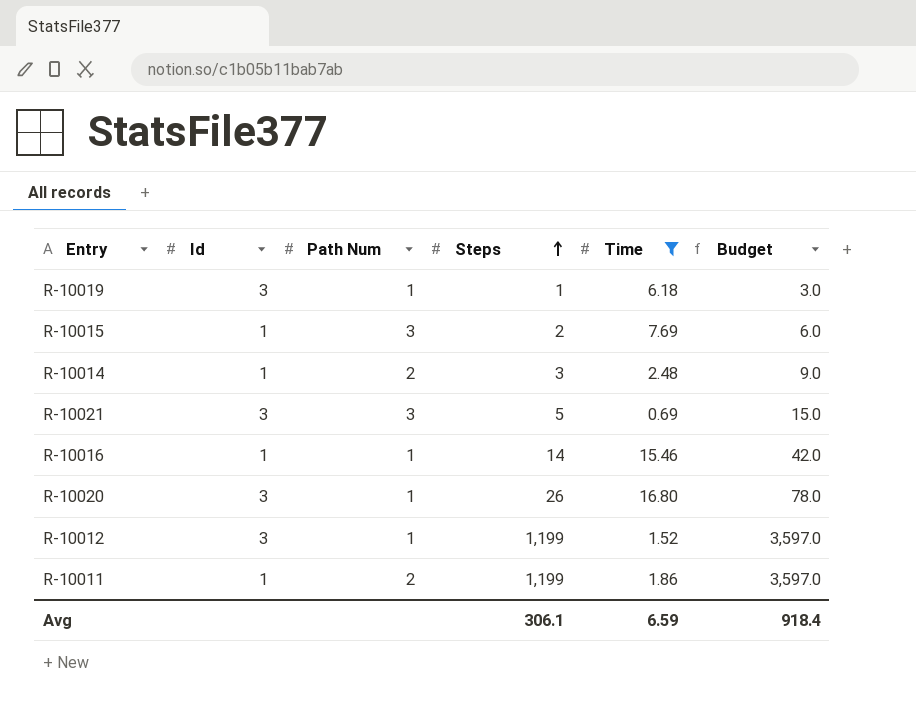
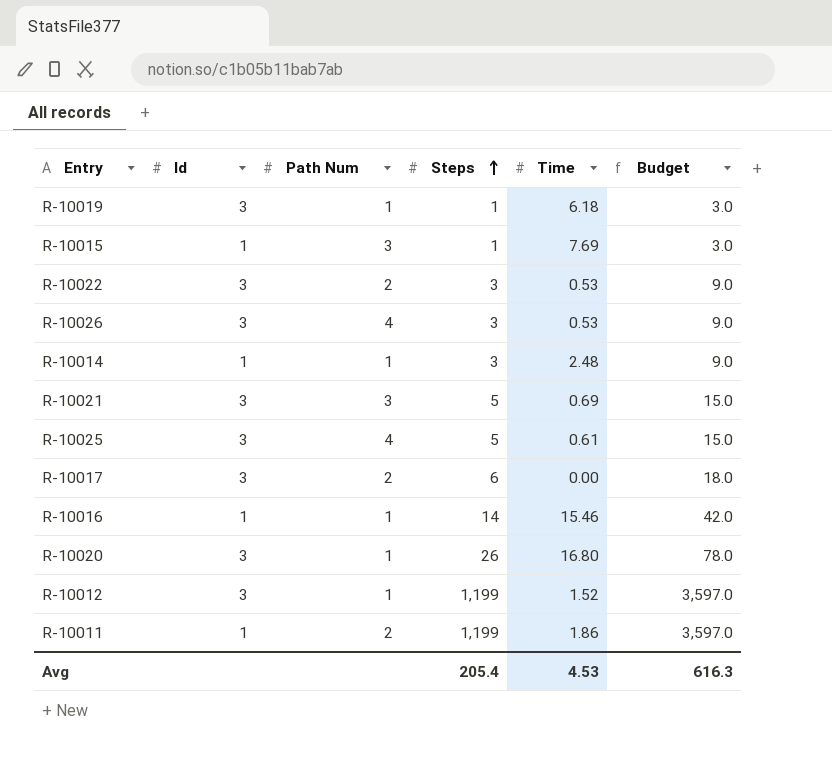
filter: Time >= 0.69 -> none
R-10015 | Steps: 2 -> 1
R-10015 | Budget: 6.0 -> 3.0
R-10014 | Path Num: 2 -> 1
Avg | Steps: 306.1 -> 205.4
Avg | Time: 6.59 -> 4.53
Avg | Budget: 918.4 -> 616.3

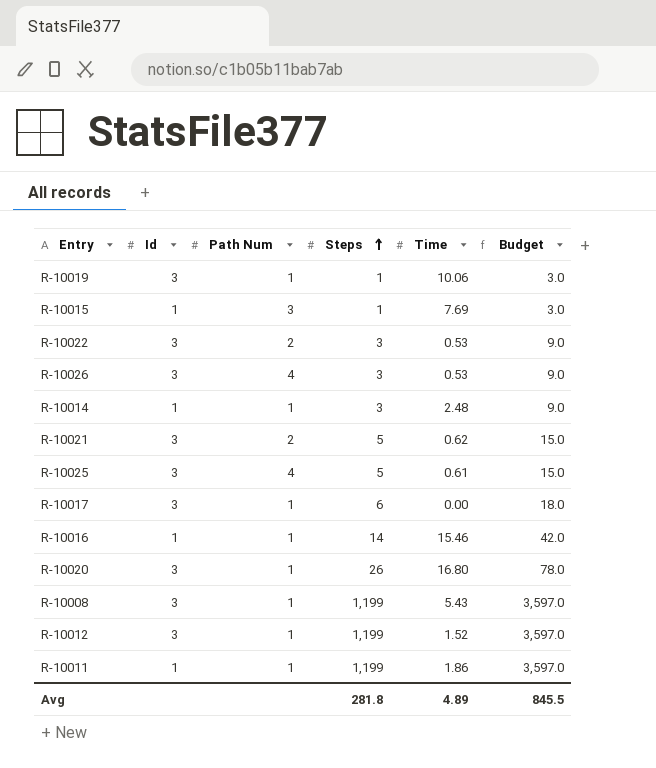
R-10019 | Time: 6.18 -> 10.06
R-10021 | Path Num: 3 -> 2
R-10021 | Time: 0.69 -> 0.62
R-10017 | Path Num: 2 -> 1
row R-10008: none -> 3 | 1 | 1,199 | 5.43 | 3,597.0
R-10011 | Path Num: 2 -> 1
Avg | Steps: 205.4 -> 281.8
Avg | Time: 4.53 -> 4.89
Avg | Budget: 616.3 -> 845.5

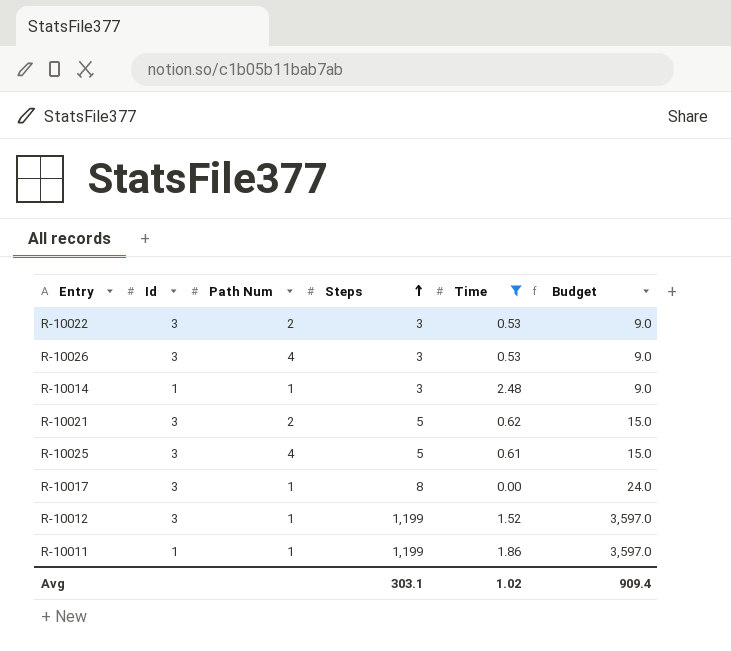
filter: none -> Time <= 2.48
R-10017 | Steps: 6 -> 8
R-10017 | Budget: 18.0 -> 24.0
Avg | Steps: 281.8 -> 303.1
Avg | Time: 4.89 -> 1.02
Avg | Budget: 845.5 -> 909.4

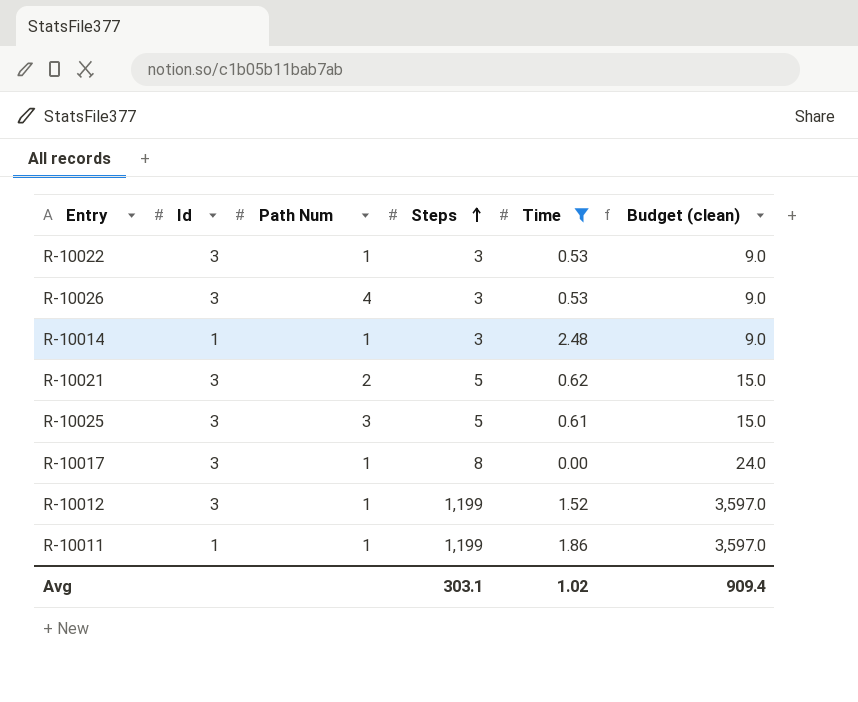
column name: Budget -> Budget (clean)
R-10022 | Path Num: 2 -> 1
R-10025 | Path Num: 4 -> 3

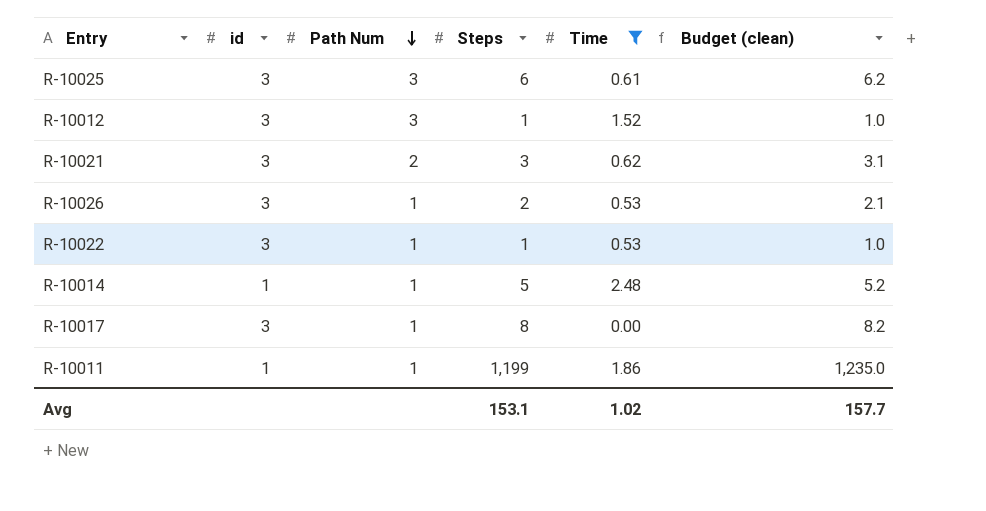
row order: Steps ascending -> Path Num descending
column name: Id -> id
column Budget (clean) | formula: [Steps] * 3 -> [Steps] * 1.03
R-10025 | Steps: 5 -> 6
R-10012 | Path Num: 1 -> 3
R-10012 | Steps: 1,199 -> 1
R-10021 | Steps: 5 -> 3
R-10026 | Path Num: 4 -> 1
R-10026 | Steps: 3 -> 2
R-10022 | Steps: 3 -> 1
R-10014 | Steps: 3 -> 5
Avg | Steps: 303.1 -> 153.1
Avg | Budget (clean): 909.4 -> 157.7

